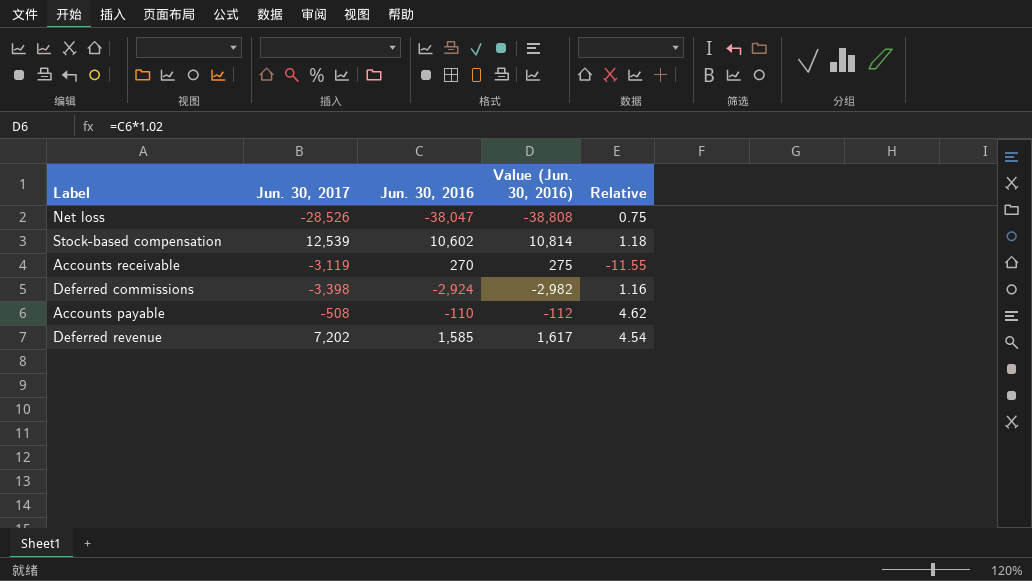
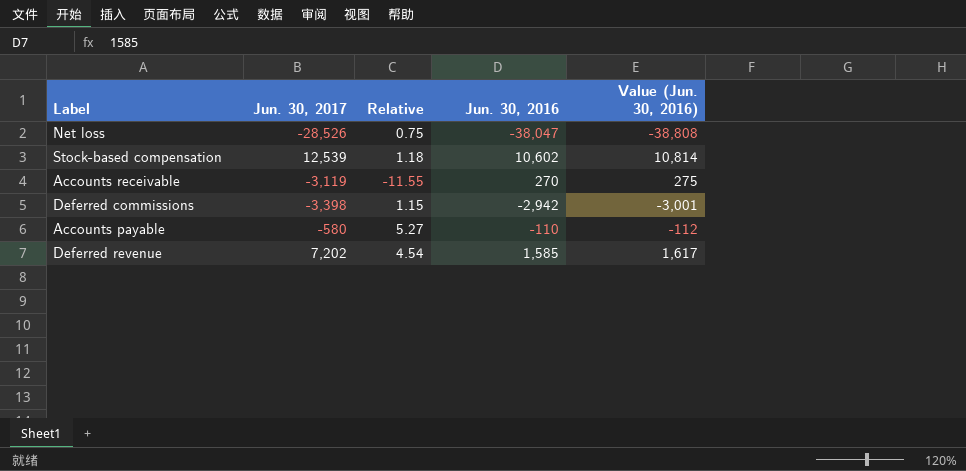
column Relative | position: 5 -> 3
Deferred commissions | Relative: 1.16 -> 1.15
Deferred commissions | Jun. 30, 2016: -2,924 -> -2,942
Deferred commissions | Value (Jun. 30, 2016): -2,982 -> -3,001
Accounts payable | Jun. 30, 2017: -508 -> -580
Accounts payable | Relative: 4.62 -> 5.27

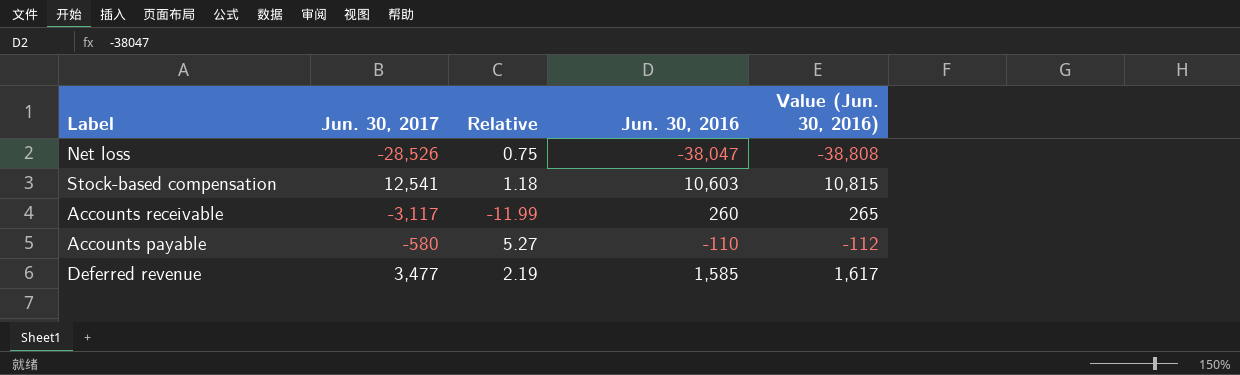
row Deferred commissions: -3,398 | 1.15 | -2,942 | -3,001 -> none
Stock-based compensation | Jun. 30, 2017: 12,539 -> 12,541
Stock-based compensation | Jun. 30, 2016: 10,602 -> 10,603
Stock-based compensation | Value (Jun. 30, 2016): 10,814 -> 10,815
Accounts receivable | Jun. 30, 2017: -3,119 -> -3,117
Accounts receivable | Relative: -11.55 -> -11.99
Accounts receivable | Jun. 30, 2016: 270 -> 260
Accounts receivable | Value (Jun. 30, 2016): 275 -> 265
Deferred revenue | Jun. 30, 2017: 7,202 -> 3,477
Deferred revenue | Relative: 4.54 -> 2.19

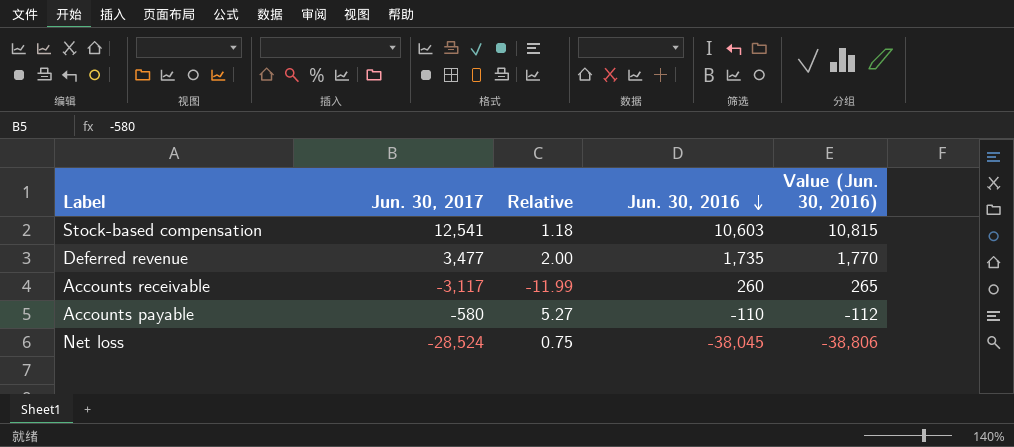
row order: none -> Jun. 30, 2016 descending
Deferred revenue | Relative: 2.19 -> 2.00
Deferred revenue | Jun. 30, 2016: 1,585 -> 1,735
Deferred revenue | Value (Jun. 30, 2016): 1,617 -> 1,770
Net loss | Jun. 30, 2017: -28,526 -> -28,524
Net loss | Jun. 30, 2016: -38,047 -> -38,045
Net loss | Value (Jun. 30, 2016): -38,808 -> -38,806

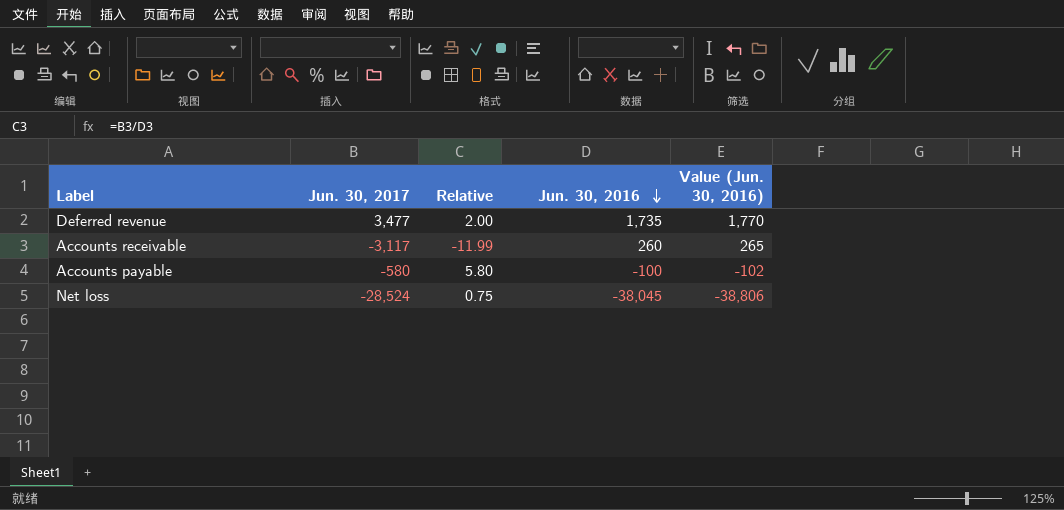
row Stock-based compensation: 12,541 | 1.18 | 10,603 | 10,815 -> none
Accounts payable | Relative: 5.27 -> 5.80
Accounts payable | Jun. 30, 2016: -110 -> -100
Accounts payable | Value (Jun. 30, 2016): -112 -> -102

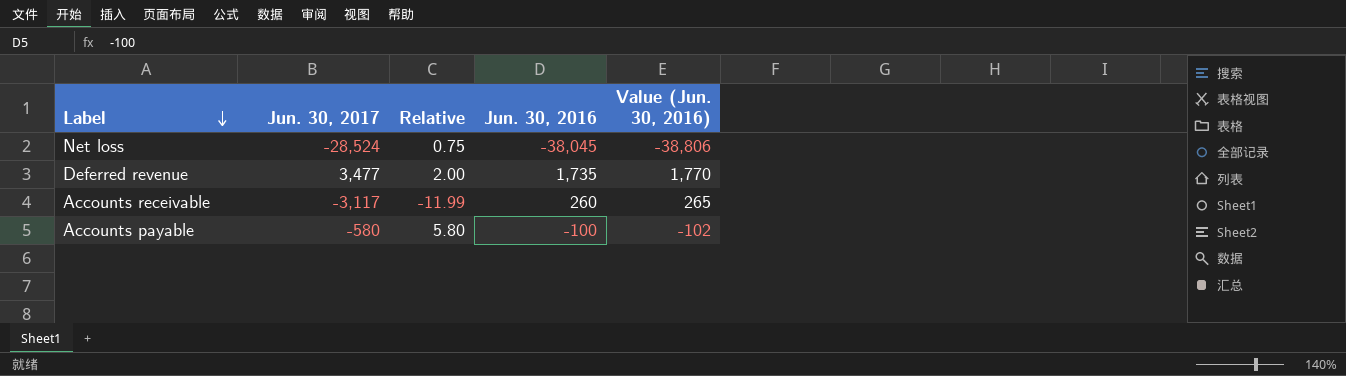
row order: Jun. 30, 2016 descending -> Label descending

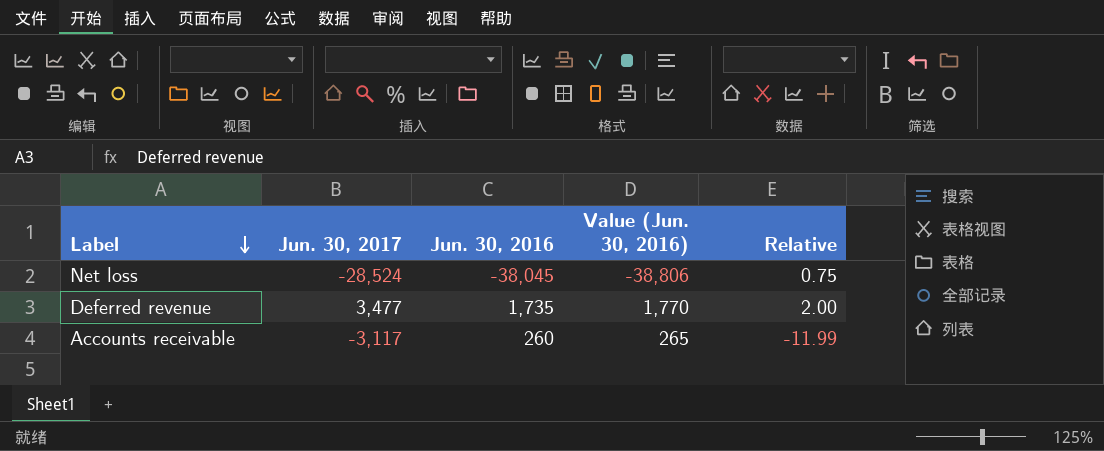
column Relative | position: 3 -> 5
row Accounts payable: -580 | 5.80 | -100 | -102 -> none

